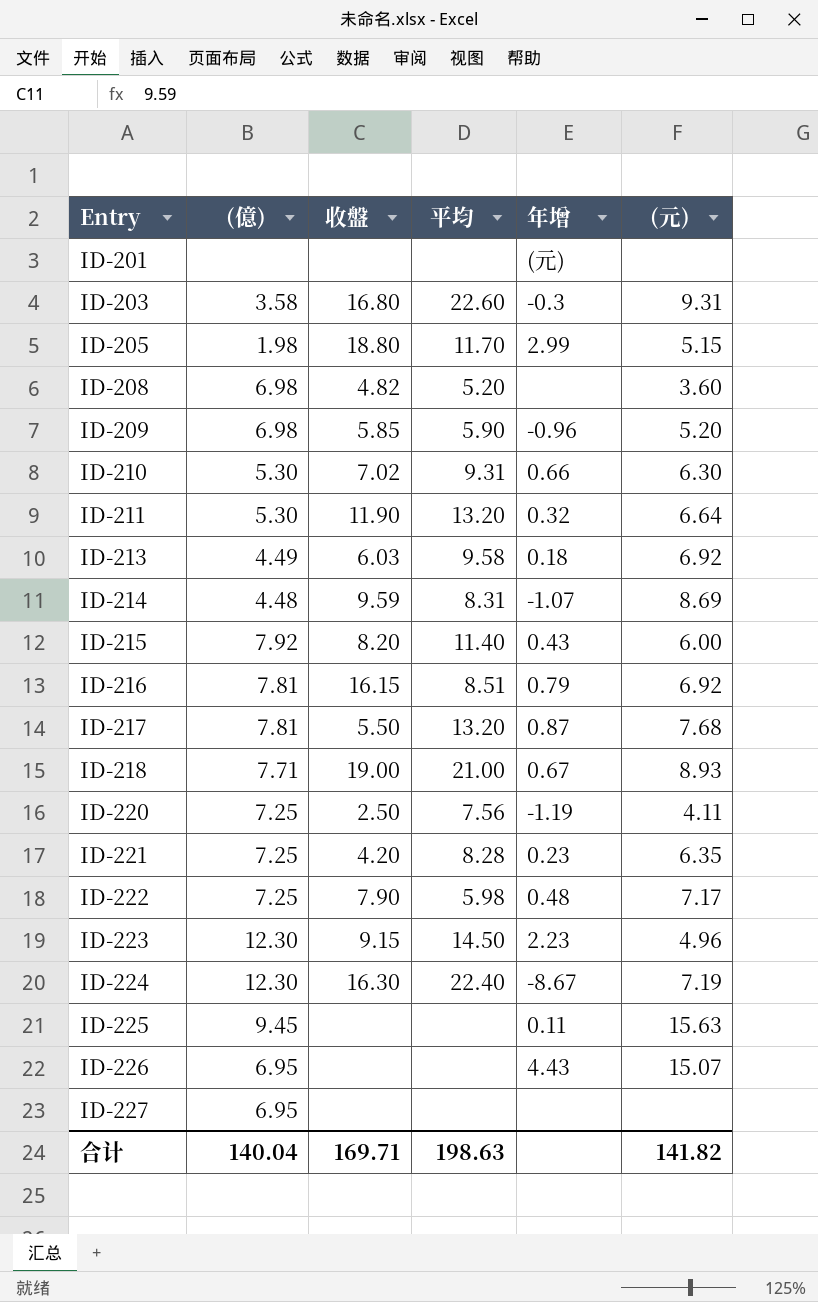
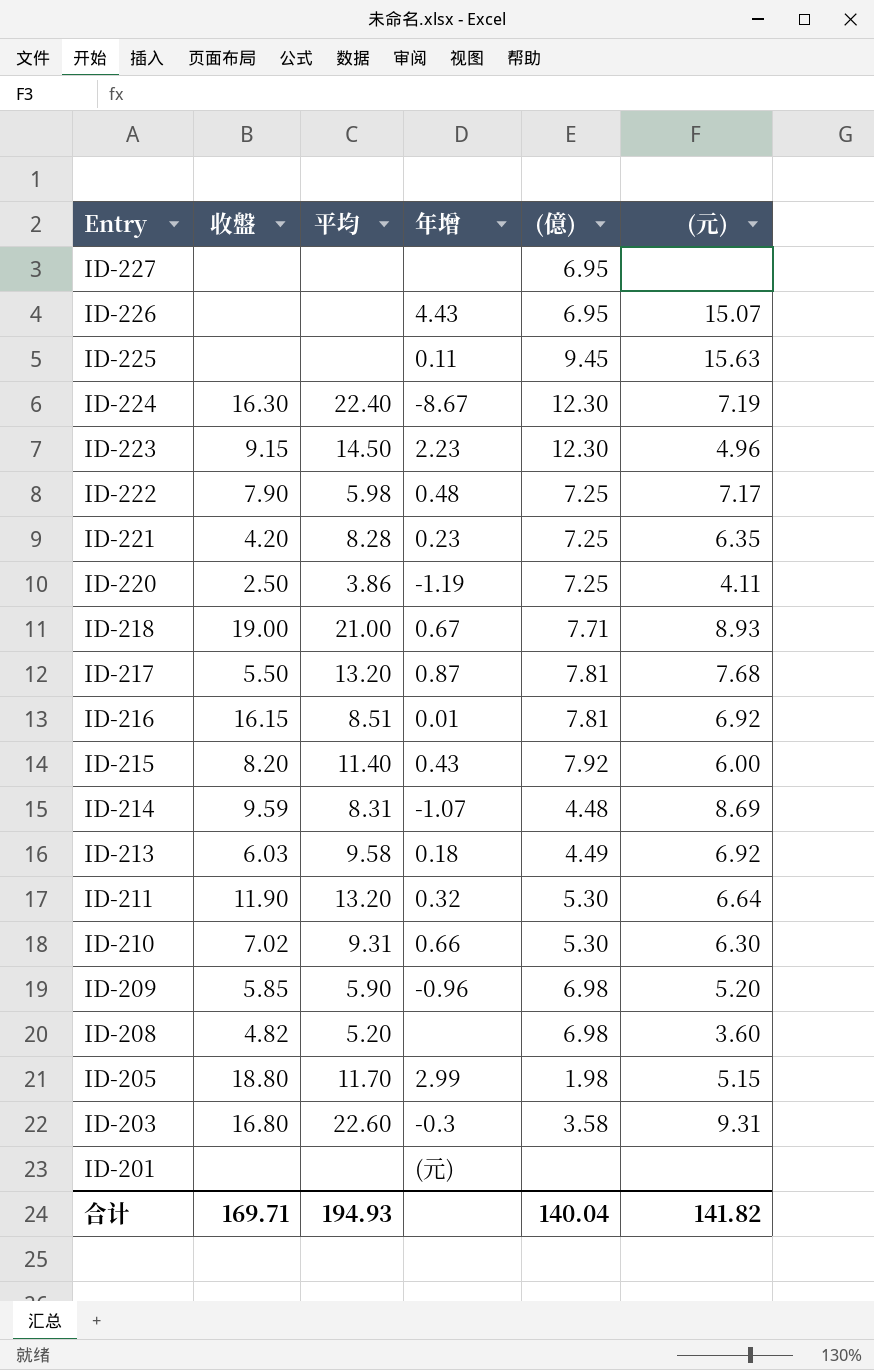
row order: Entry ascending -> Entry descending
column (億) | position: 2 -> 5
ID-220 | 平均: 7.56 -> 3.86
ID-216 | 年增: 0.79 -> 0.01
合计 | 平均: 198.63 -> 194.93

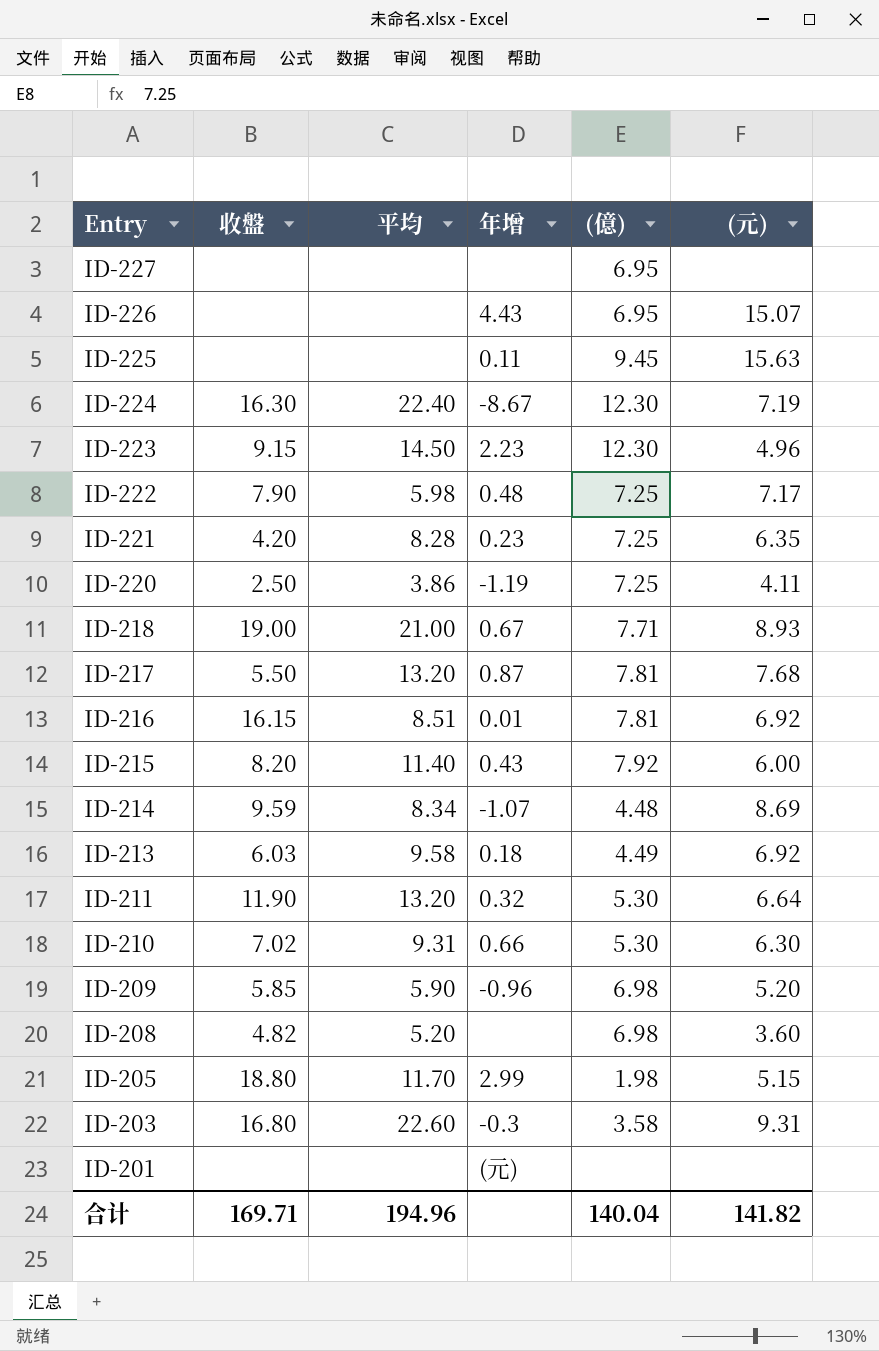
ID-214 | 平均: 8.31 -> 8.34
合计 | 平均: 194.93 -> 194.96

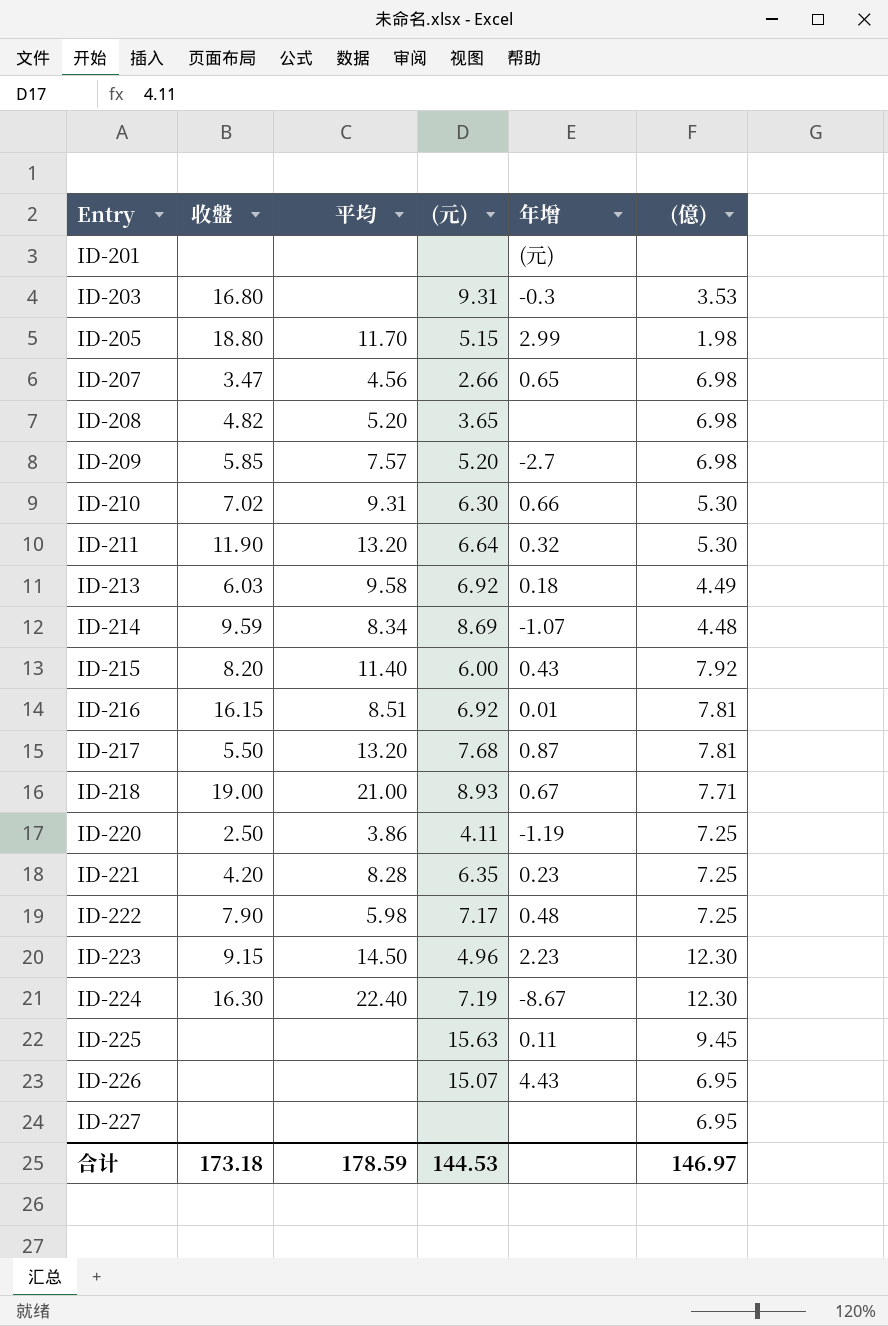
row order: Entry descending -> Entry ascending
column (元) | position: 6 -> 4
ID-203 | 平均: 22.60 -> none
ID-203 | (億): 3.58 -> 3.53
row ID-207: none -> 3.47 | 4.56 | 2.66 | 0.65 | 6.98
ID-208 | (元): 3.60 -> 3.65
ID-209 | 平均: 5.90 -> 7.57
ID-209 | 年增: -0.96 -> -2.7
合计 | 收盤: 169.71 -> 173.18
合计 | 平均: 194.96 -> 178.59
合计 | (元): 141.82 -> 144.53
合计 | (億): 140.04 -> 146.97

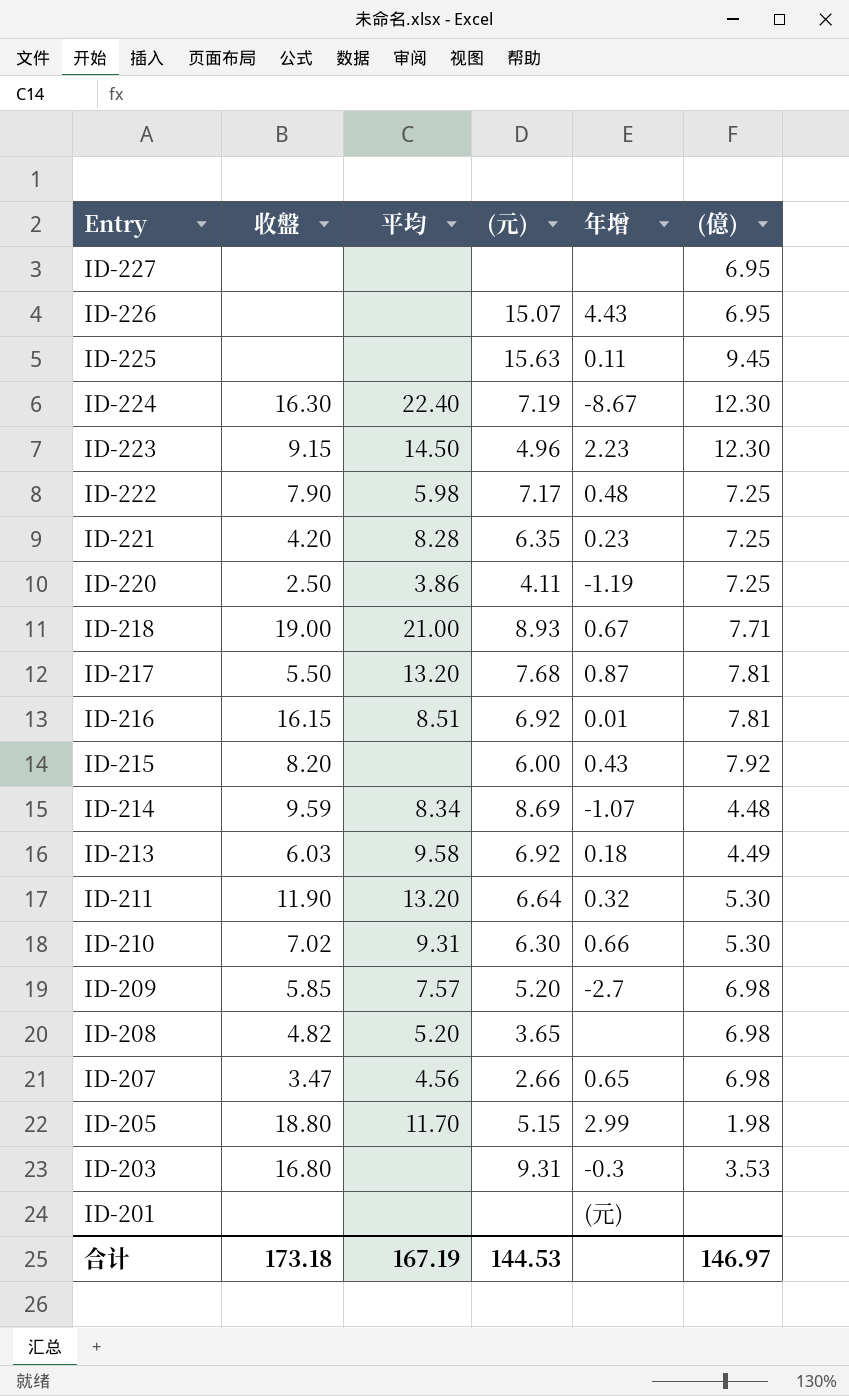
row order: Entry ascending -> Entry descending
ID-215 | 平均: 11.40 -> none
合计 | 平均: 178.59 -> 167.19

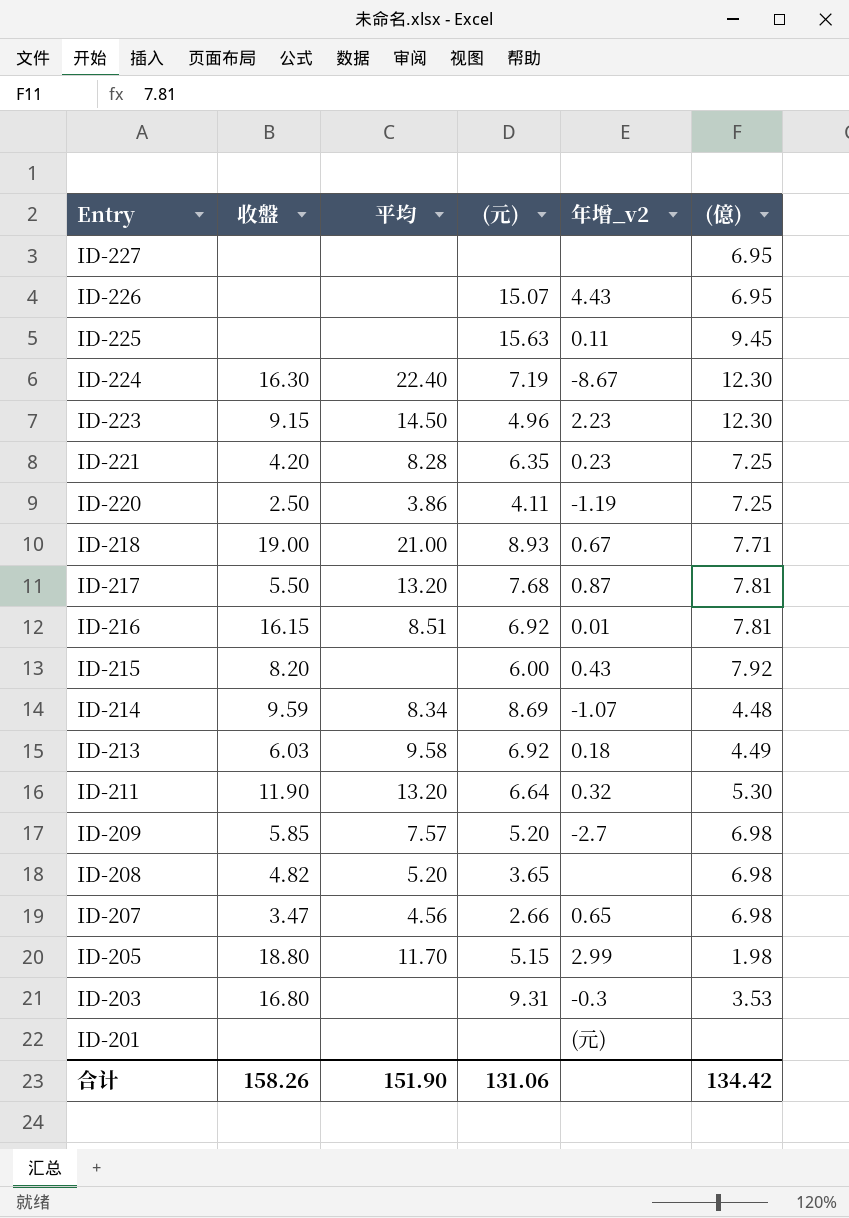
column name: 年增 -> 年增_v2
row ID-222: 7.90 | 5.98 | 7.17 | 0.48 | 7.25 -> none
row ID-210: 7.02 | 9.31 | 6.30 | 0.66 | 5.30 -> none
合计 | 收盤: 173.18 -> 158.26
合计 | 平均: 167.19 -> 151.90
合计 | (元): 144.53 -> 131.06
合计 | (億): 146.97 -> 134.42

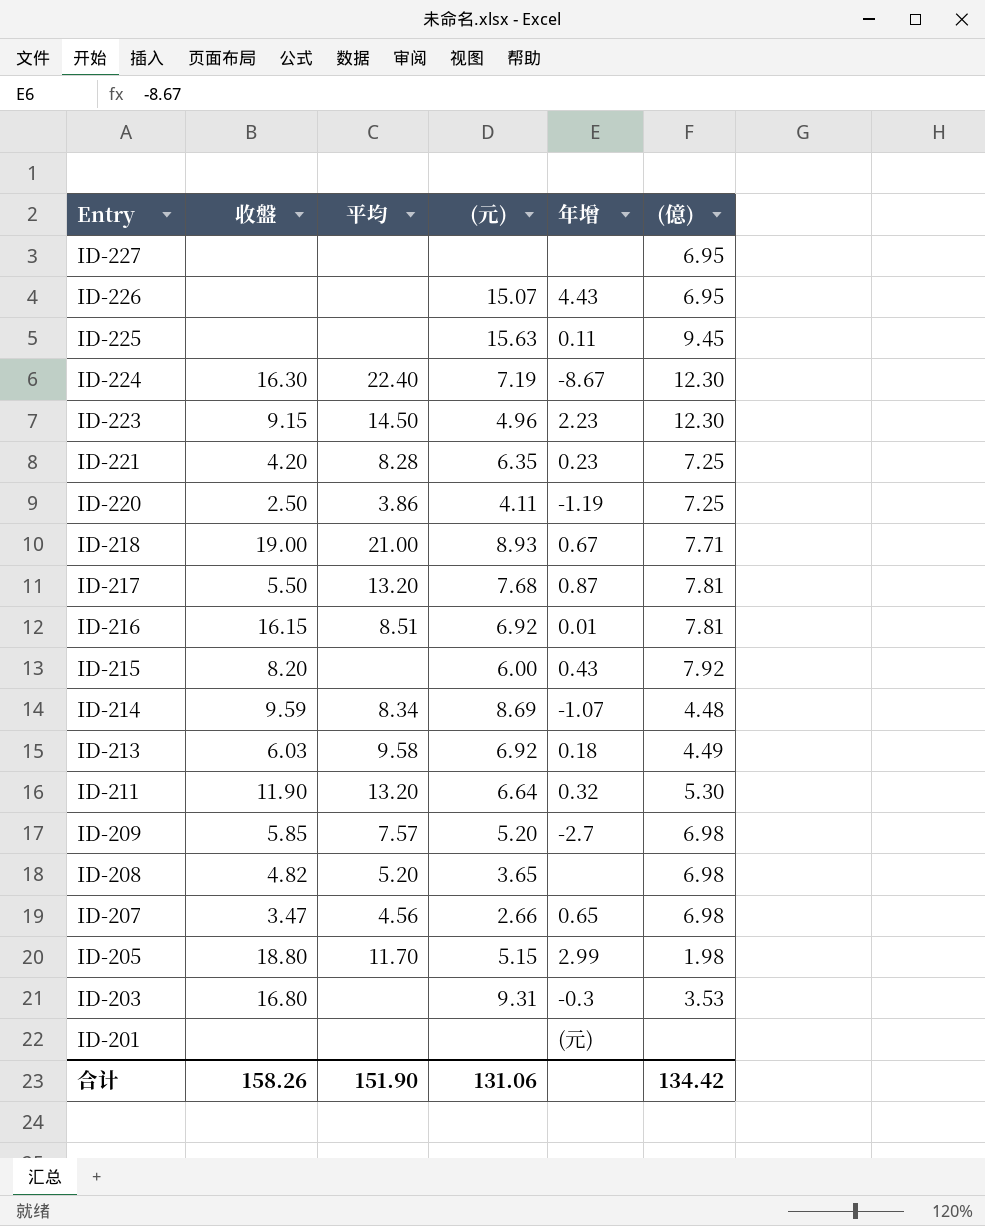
column name: 年增_v2 -> 年增

